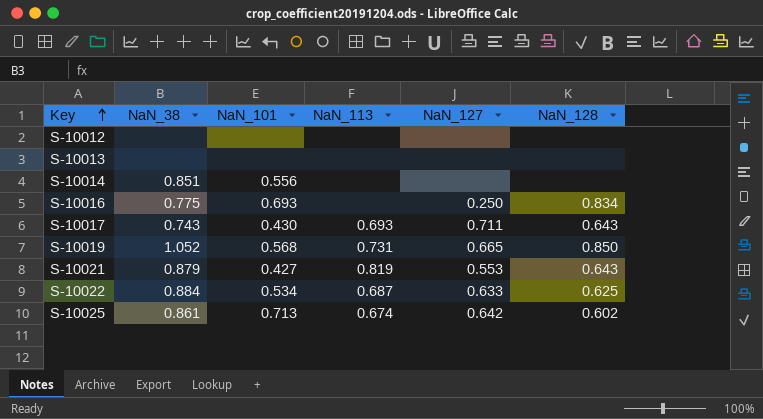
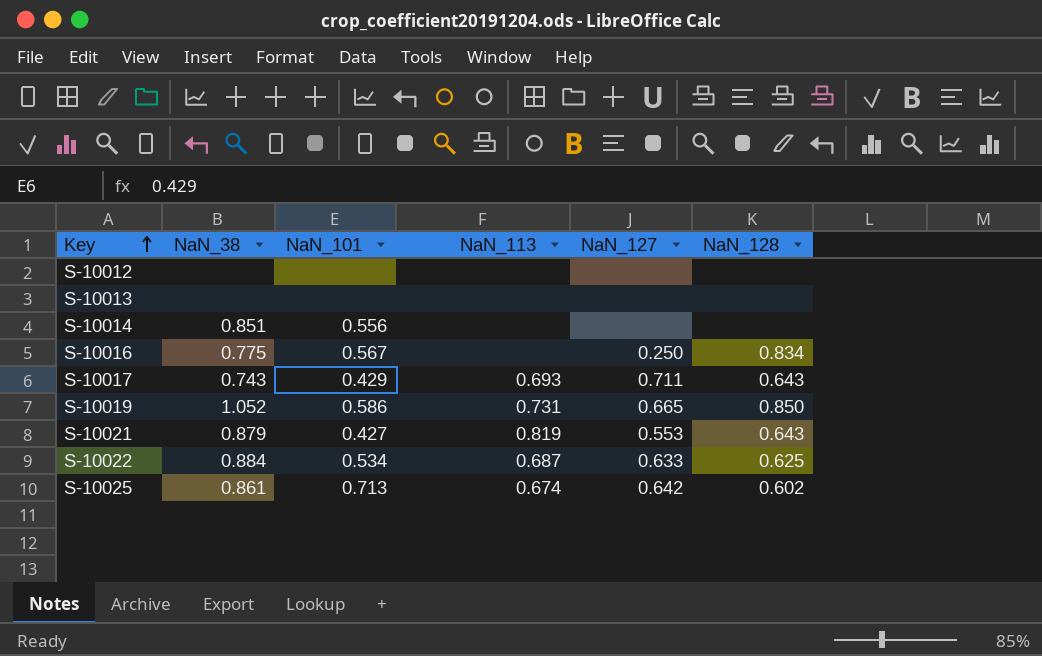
S-10016 | NaN_101: 0.693 -> 0.567
S-10017 | NaN_101: 0.430 -> 0.429
S-10019 | NaN_101: 0.568 -> 0.586

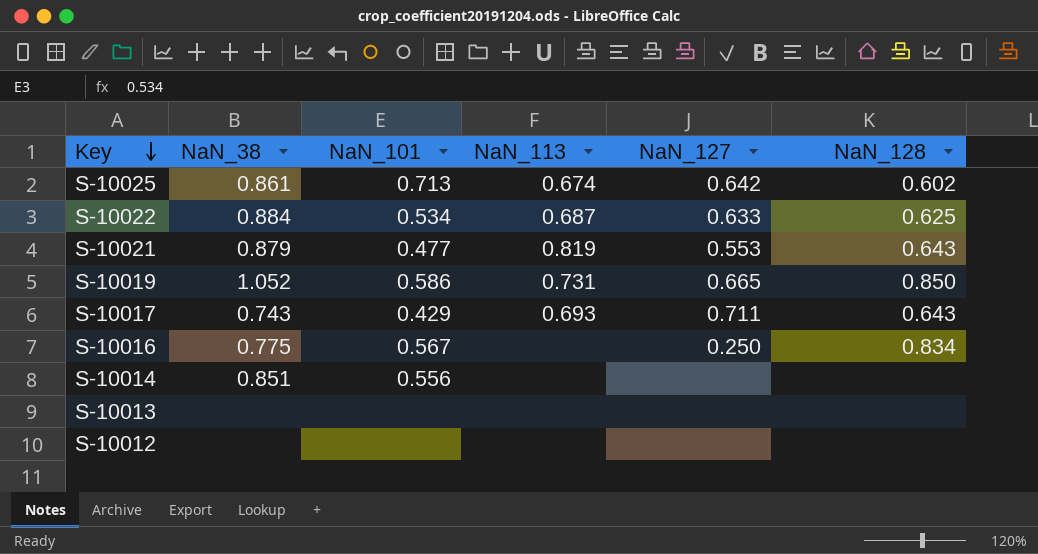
row order: Key ascending -> Key descending
S-10021 | NaN_101: 0.427 -> 0.477

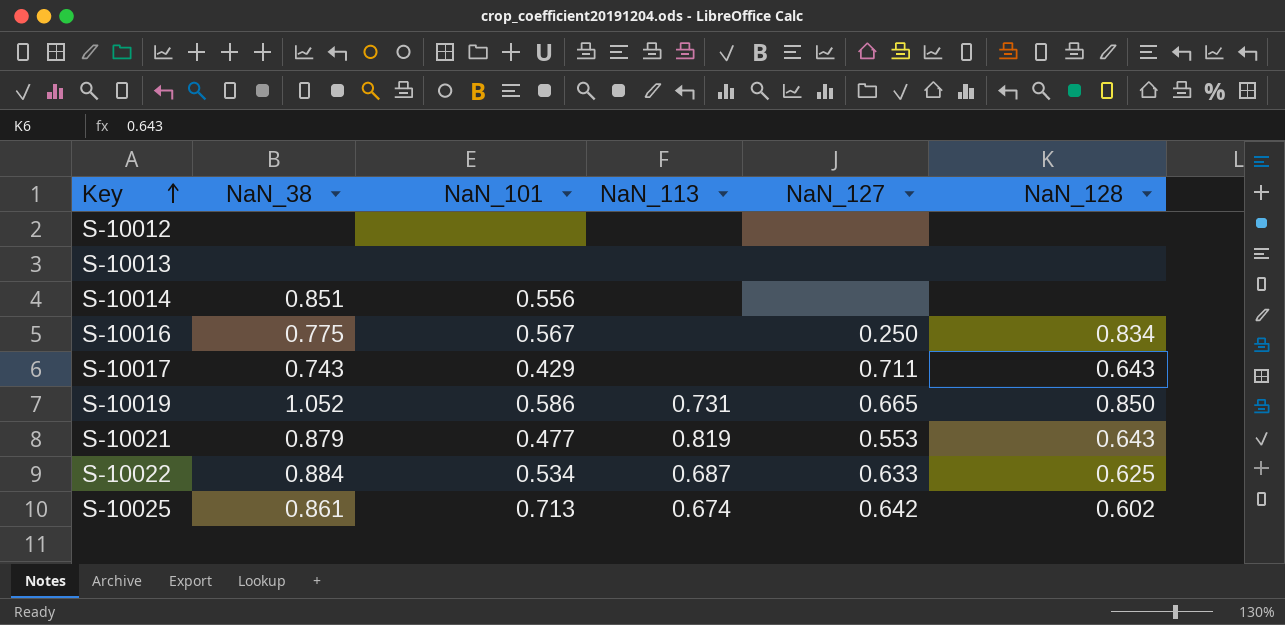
row order: Key descending -> Key ascending
S-10017 | NaN_113: 0.693 -> none

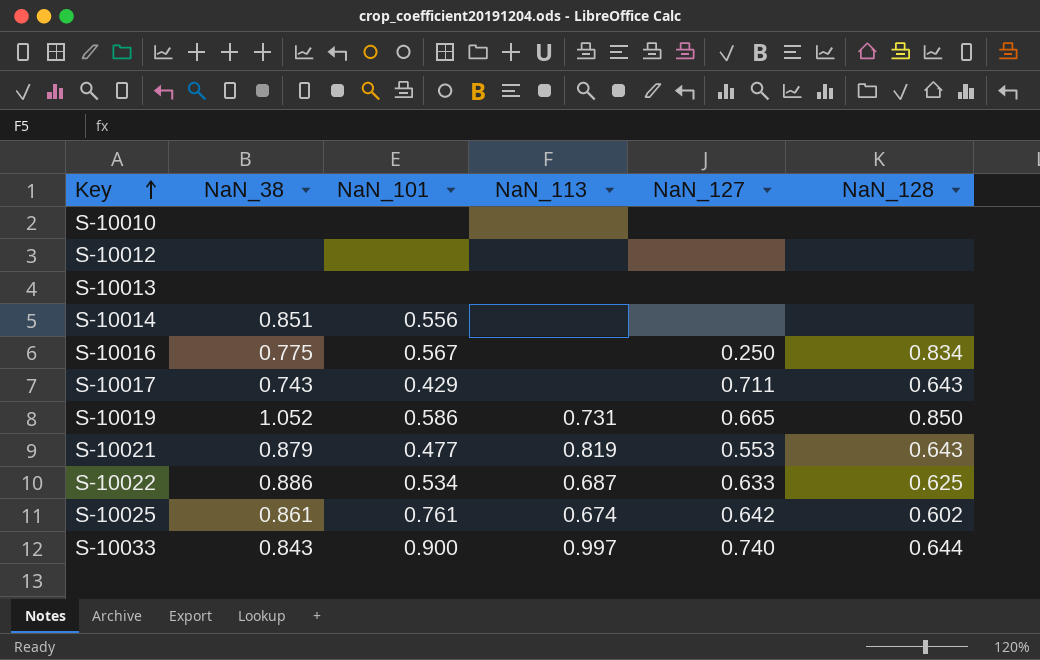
row S-10010: none -> none | none | none | none | none
S-10022 | NaN_38: 0.884 -> 0.886
S-10025 | NaN_101: 0.713 -> 0.761
row S-10033: none -> 0.843 | 0.900 | 0.997 | 0.740 | 0.644

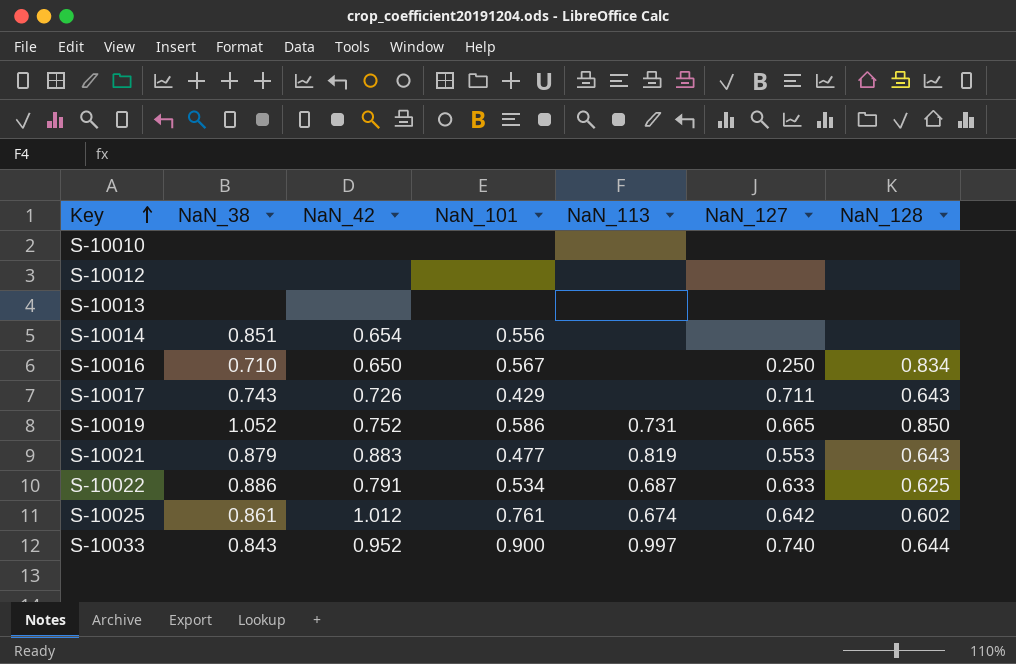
column NaN_42 | position: none -> 3
S-10016 | NaN_38: 0.775 -> 0.710

